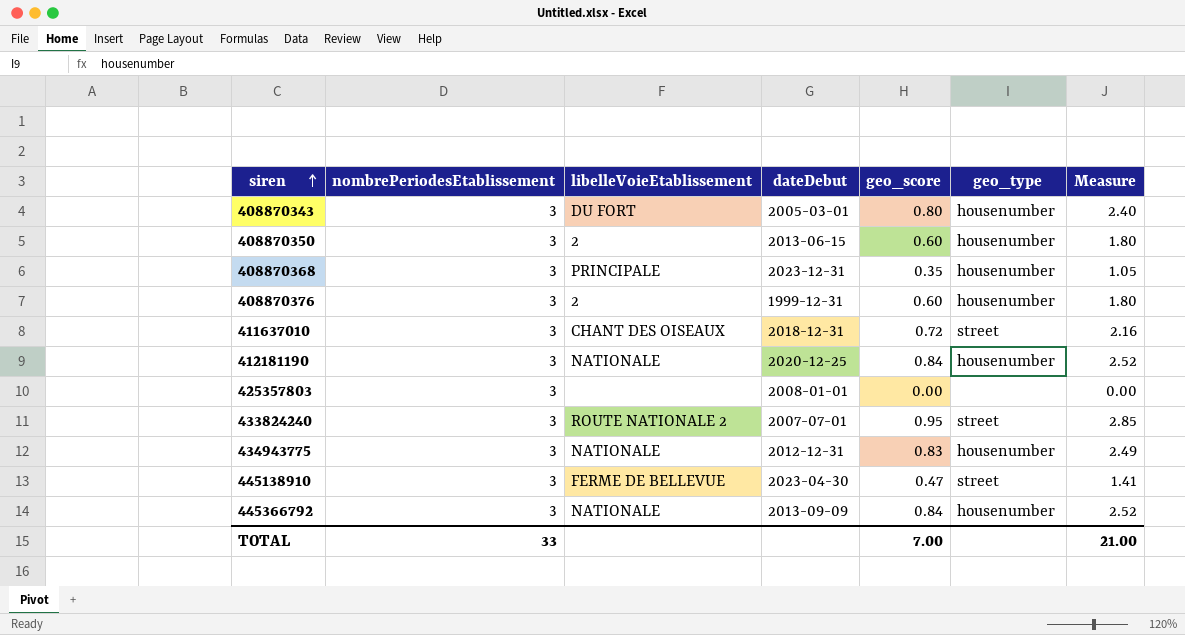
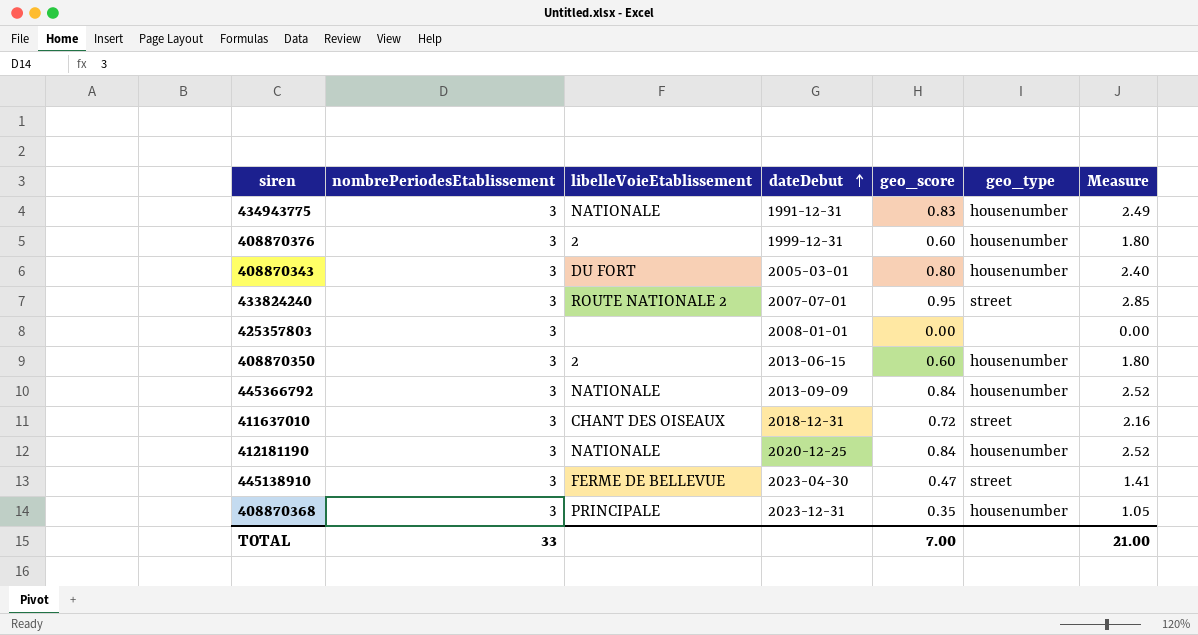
row order: siren ascending -> dateDebut ascending
434943775 | dateDebut: 2012-12-31 -> 1991-12-31

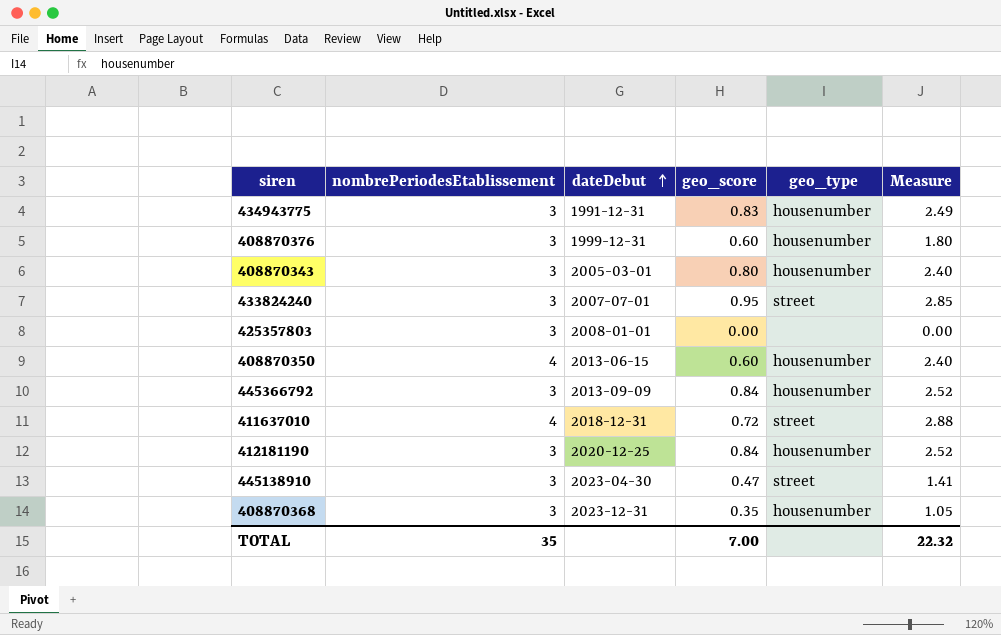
column libelleVoieEtablissement | position: 3 -> none
408870350 | nombrePeriodesEtablissement: 3 -> 4
408870350 | Measure: 1.80 -> 2.40
411637010 | nombrePeriodesEtablissement: 3 -> 4
411637010 | Measure: 2.16 -> 2.88
TOTAL | nombrePeriodesEtablissement: 33 -> 35
TOTAL | Measure: 21.00 -> 22.32

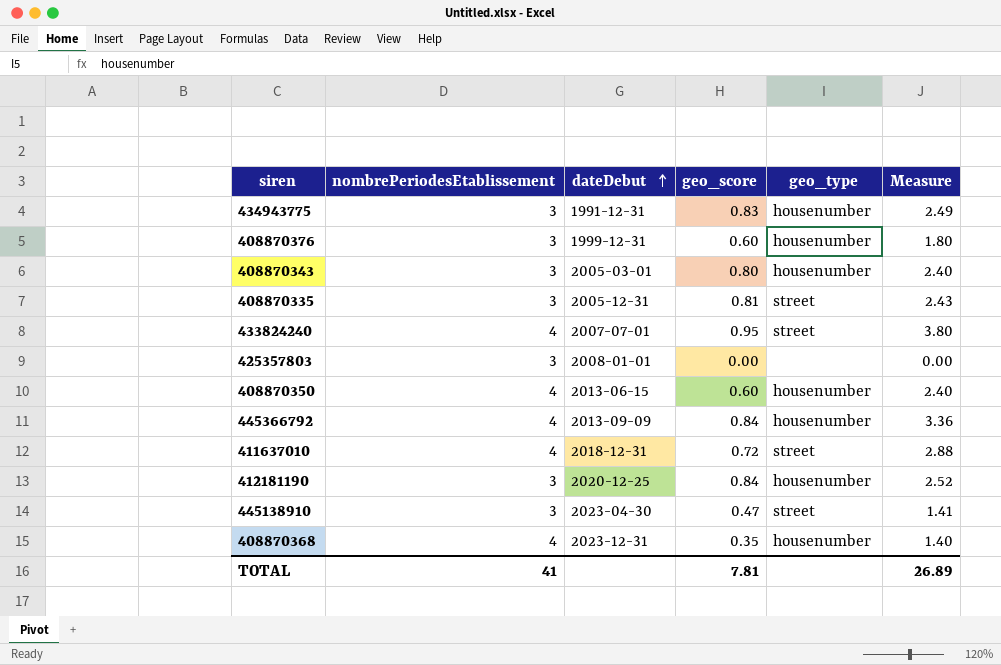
row 408870335: none -> 3 | 2005-12-31 | 0.81 | street | 2.43
433824240 | nombrePeriodesEtablissement: 3 -> 4
433824240 | Measure: 2.85 -> 3.80
445366792 | nombrePeriodesEtablissement: 3 -> 4
445366792 | Measure: 2.52 -> 3.36
408870368 | nombrePeriodesEtablissement: 3 -> 4
408870368 | Measure: 1.05 -> 1.40
TOTAL | nombrePeriodesEtablissement: 35 -> 41
TOTAL | geo_score: 7.00 -> 7.81
TOTAL | Measure: 22.32 -> 26.89

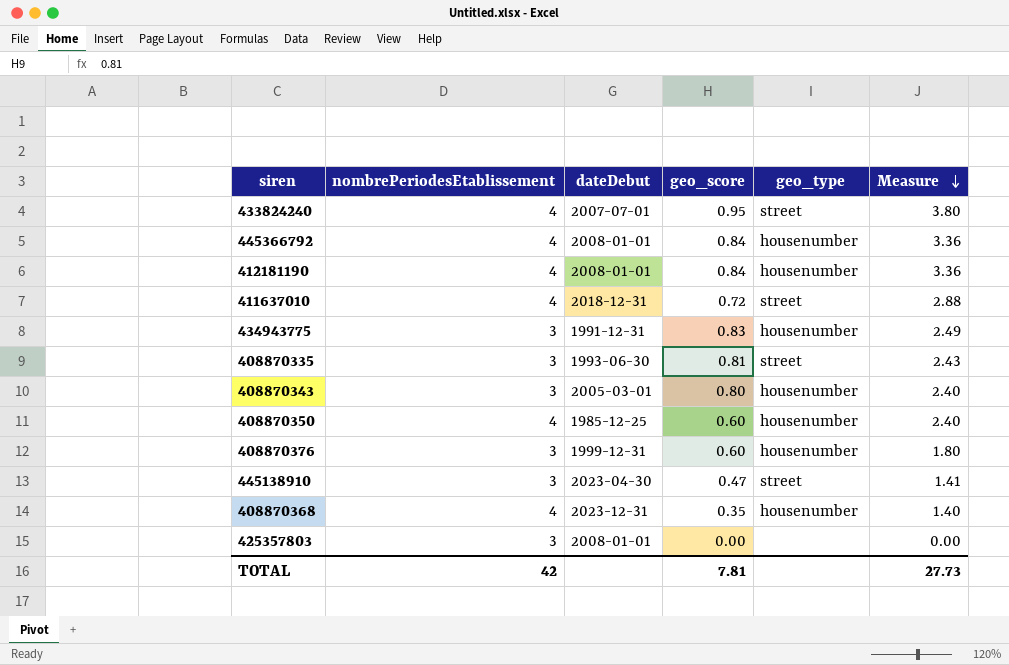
row order: dateDebut ascending -> Measure descending
445366792 | dateDebut: 2013-09-09 -> 2008-01-01
412181190 | nombrePeriodesEtablissement: 3 -> 4
412181190 | dateDebut: 2020-12-25 -> 2008-01-01
412181190 | Measure: 2.52 -> 3.36
408870335 | dateDebut: 2005-12-31 -> 1993-06-30
408870350 | dateDebut: 2013-06-15 -> 1985-12-25
TOTAL | nombrePeriodesEtablissement: 41 -> 42
TOTAL | Measure: 26.89 -> 27.73

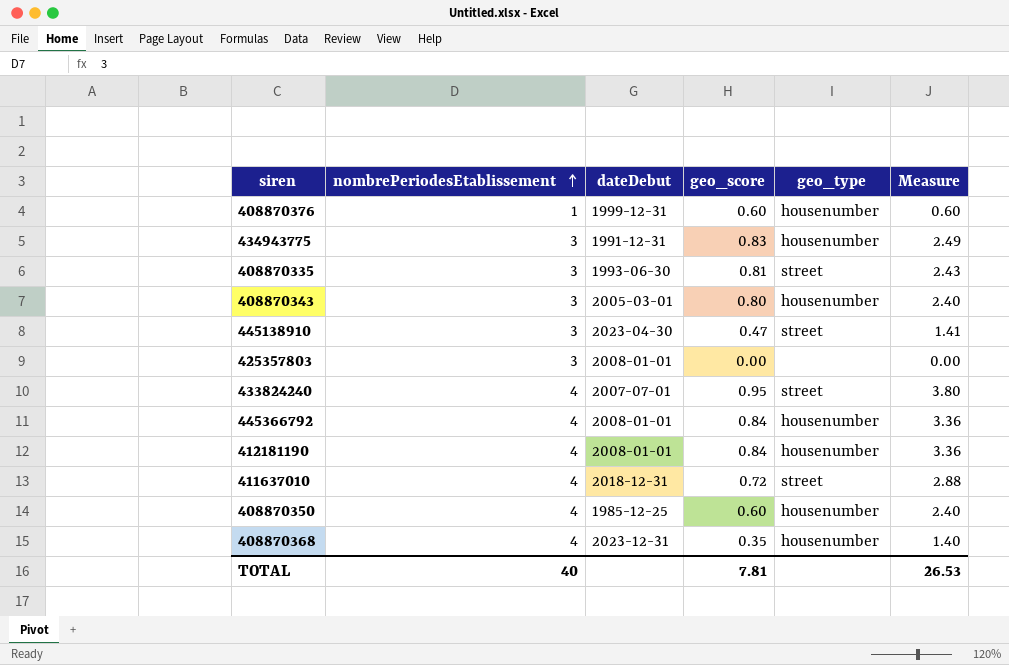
row order: Measure descending -> nombrePeriodesEtablissement ascending
408870376 | nombrePeriodesEtablissement: 3 -> 1
408870376 | Measure: 1.80 -> 0.60
TOTAL | nombrePeriodesEtablissement: 42 -> 40
TOTAL | Measure: 27.73 -> 26.53

